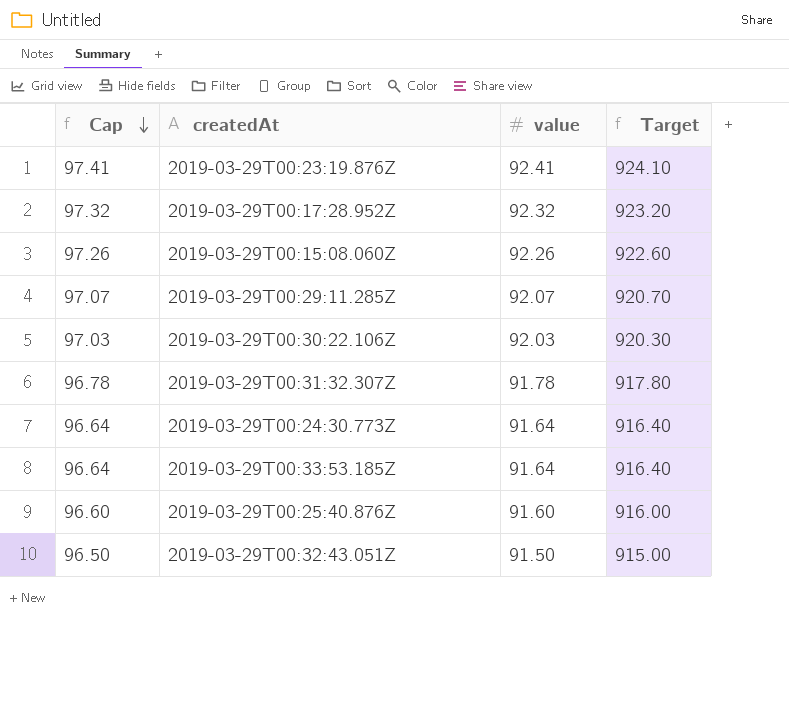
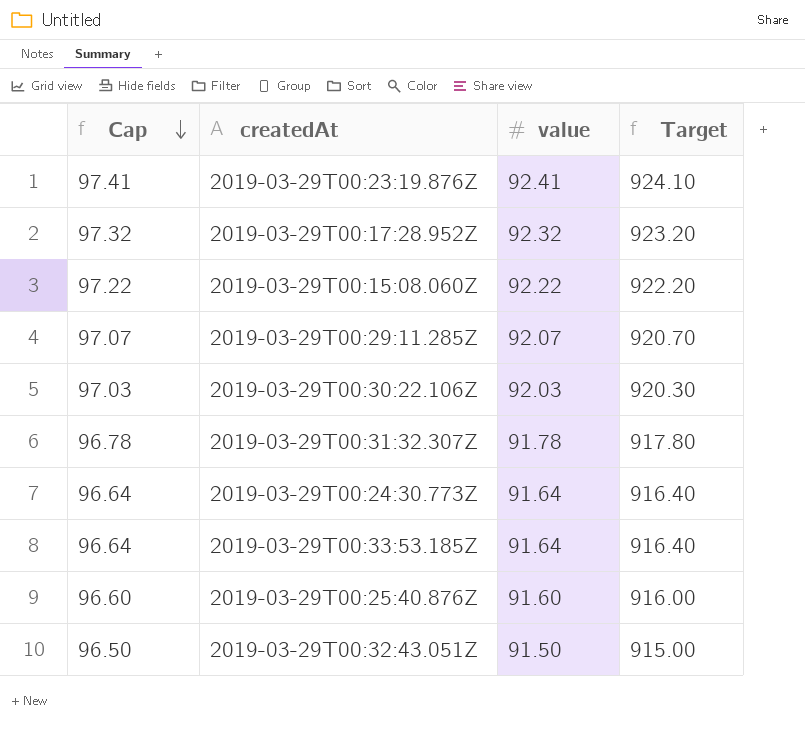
2019-03-29T00:15:08.060Z | Cap: 97.26 -> 97.22
2019-03-29T00:15:08.060Z | value: 92.26 -> 92.22
2019-03-29T00:15:08.060Z | Target: 922.60 -> 922.20

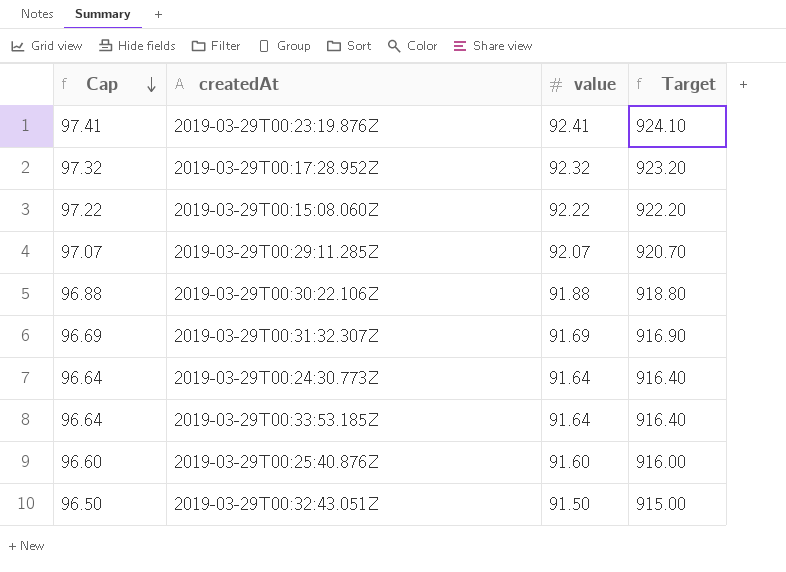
2019-03-29T00:30:22.106Z | Cap: 97.03 -> 96.88
2019-03-29T00:30:22.106Z | value: 92.03 -> 91.88
2019-03-29T00:30:22.106Z | Target: 920.30 -> 918.80
2019-03-29T00:31:32.307Z | Cap: 96.78 -> 96.69
2019-03-29T00:31:32.307Z | value: 91.78 -> 91.69
2019-03-29T00:31:32.307Z | Target: 917.80 -> 916.90

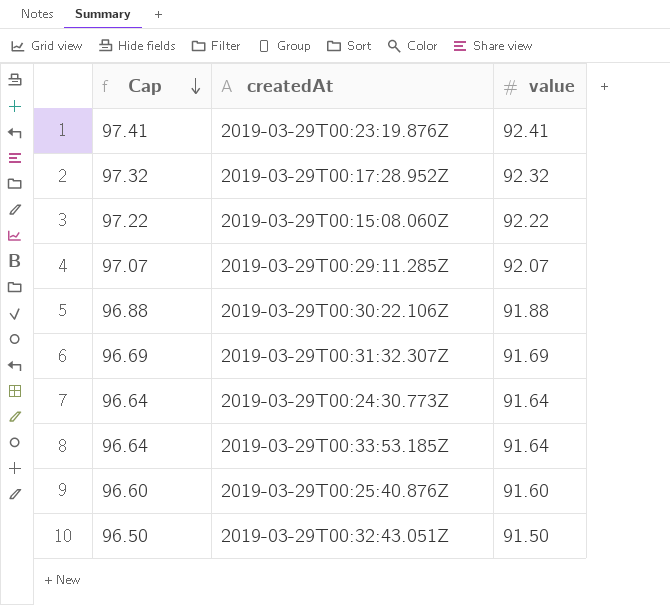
column Target | formula: [value] * 10 -> none

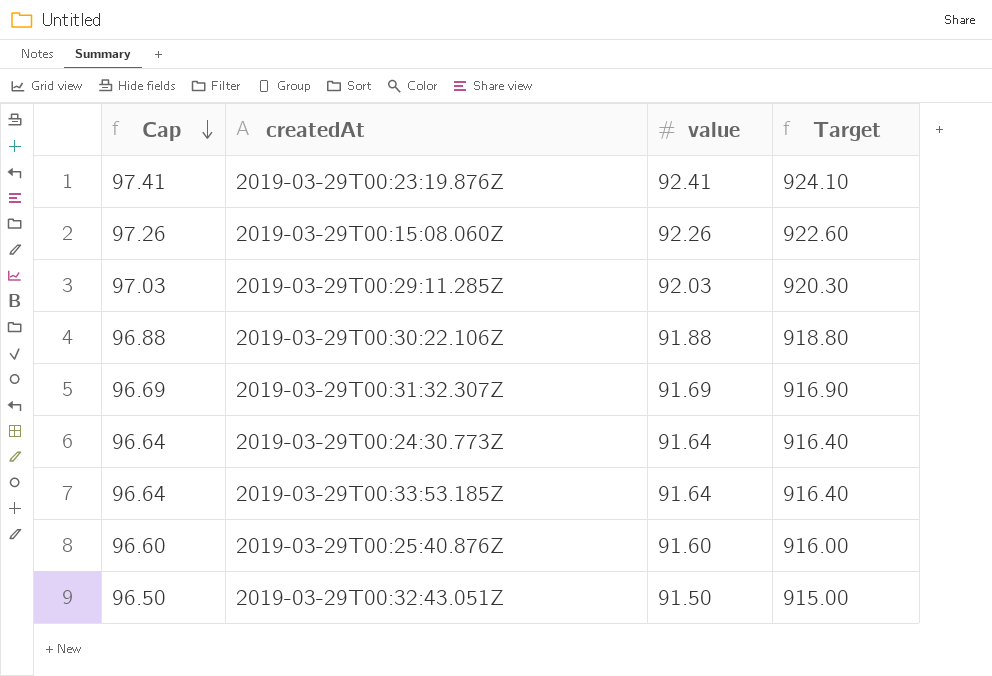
column Target | formula: none -> [value] * 10
row 2019-03-29T00:17:28.952Z: 97.32 | 92.32 -> none
2019-03-29T00:15:08.060Z | Cap: 97.22 -> 97.26
2019-03-29T00:15:08.060Z | value: 92.22 -> 92.26
2019-03-29T00:29:11.285Z | Cap: 97.07 -> 97.03
2019-03-29T00:29:11.285Z | value: 92.07 -> 92.03

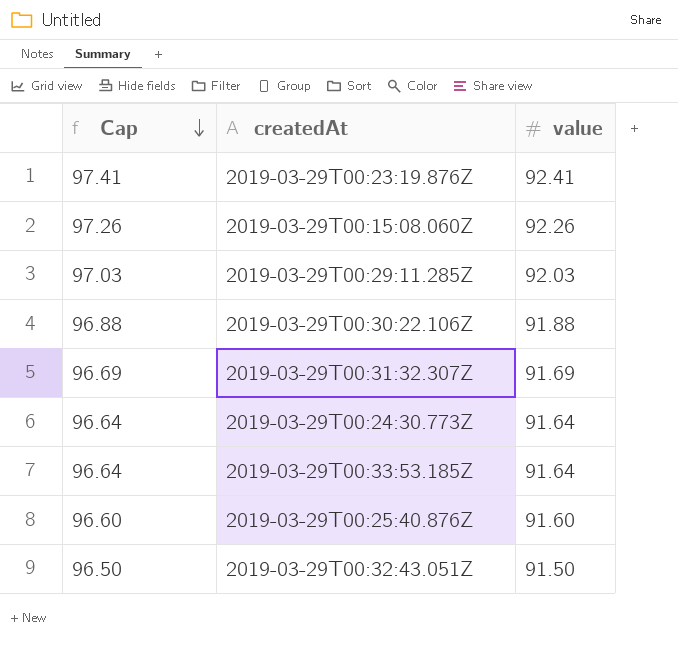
column Target | formula: [value] * 10 -> none

